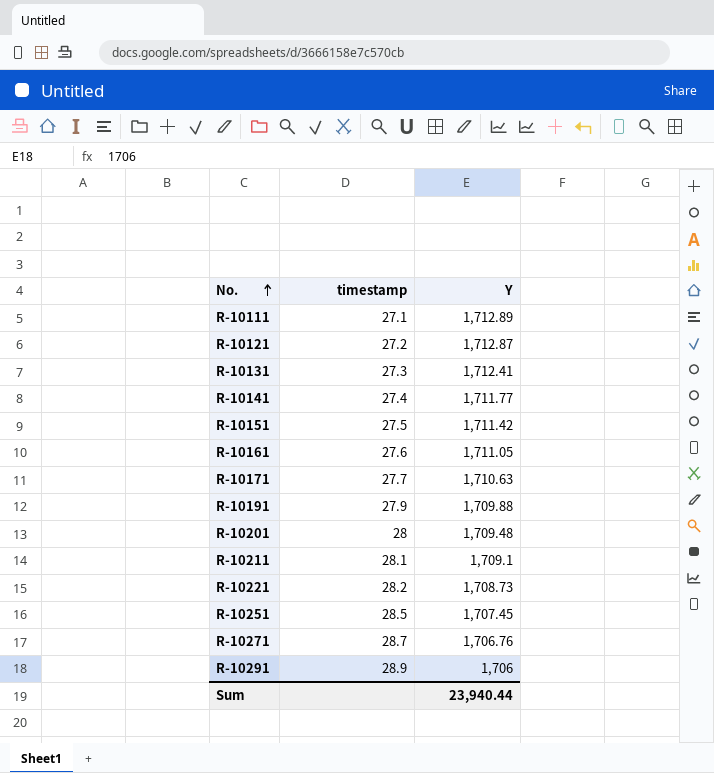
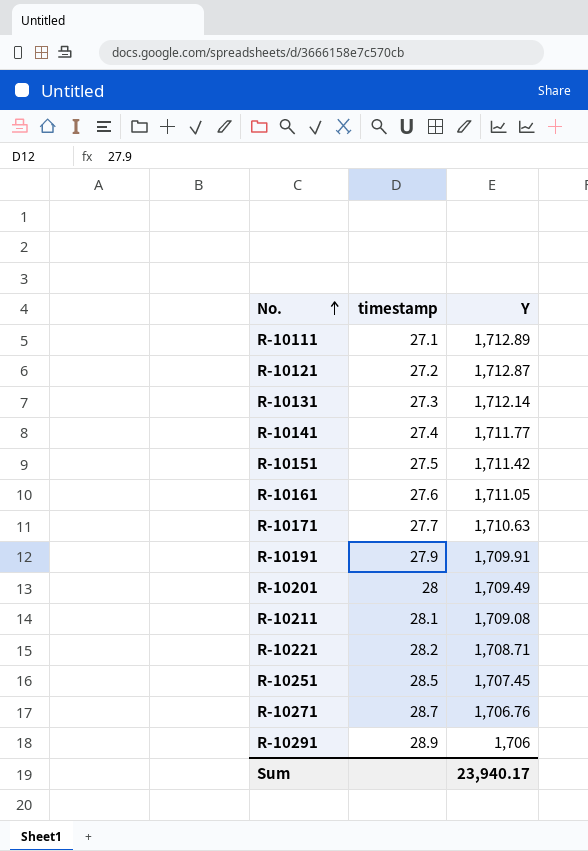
R-10131 | Y: 1,712.41 -> 1,712.14
R-10191 | Y: 1,709.88 -> 1,709.91
R-10201 | Y: 1,709.48 -> 1,709.49
R-10211 | Y: 1,709.1 -> 1,709.08
R-10221 | Y: 1,708.73 -> 1,708.71
Sum | Y: 23,940.44 -> 23,940.17

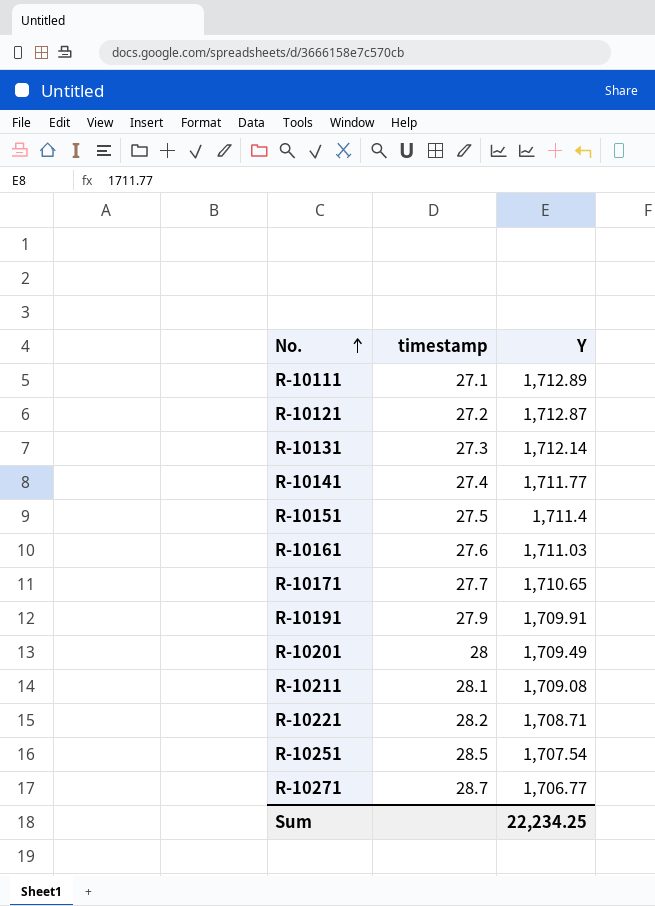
row R-10291: 28.9 | 1,706 -> none
R-10151 | Y: 1,711.42 -> 1,711.4
R-10161 | Y: 1,711.05 -> 1,711.03
R-10171 | Y: 1,710.63 -> 1,710.65
R-10251 | Y: 1,707.45 -> 1,707.54
R-10271 | Y: 1,706.76 -> 1,706.77
Sum | Y: 23,940.17 -> 22,234.25

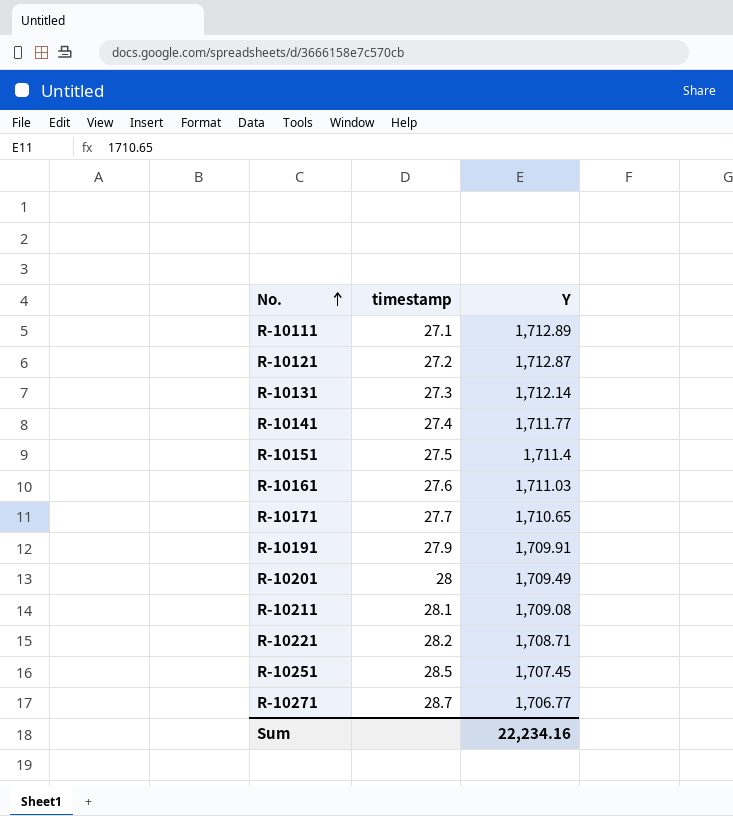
R-10251 | Y: 1,707.54 -> 1,707.45
Sum | Y: 22,234.25 -> 22,234.16

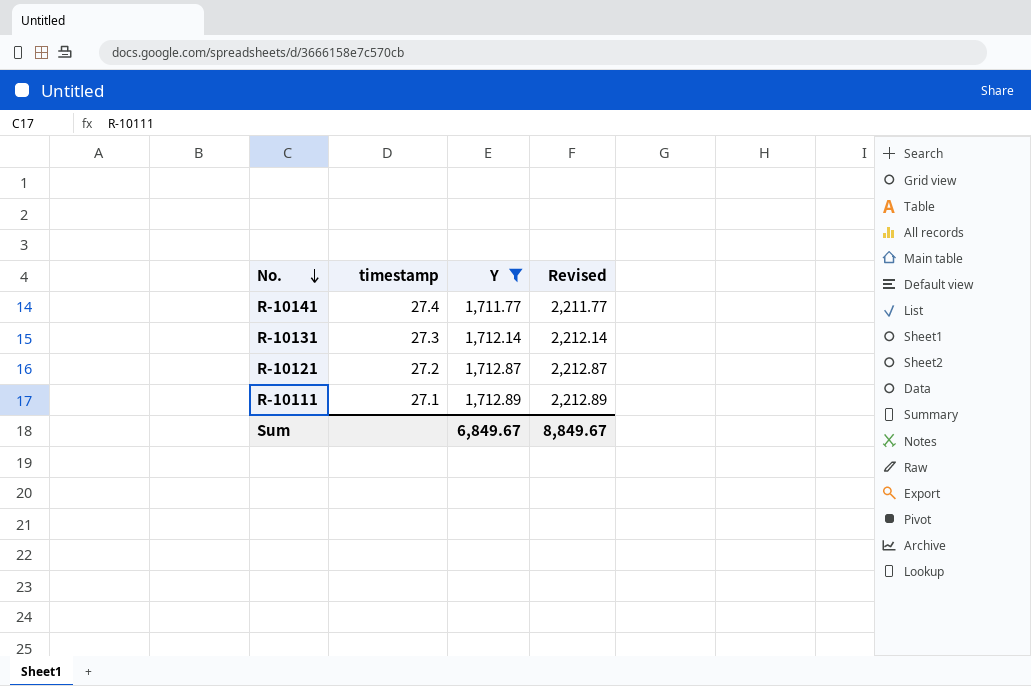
filter: none -> Y >= 1,711.77
row order: No. ascending -> No. descending
column Revised | formula: none -> [Y] + 500
Sum | Y: 22,234.16 -> 6,849.67

